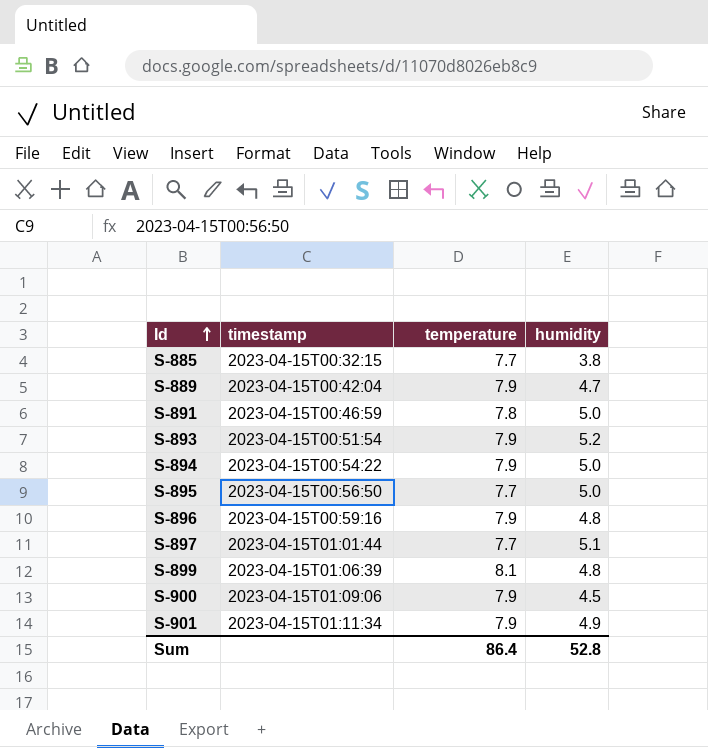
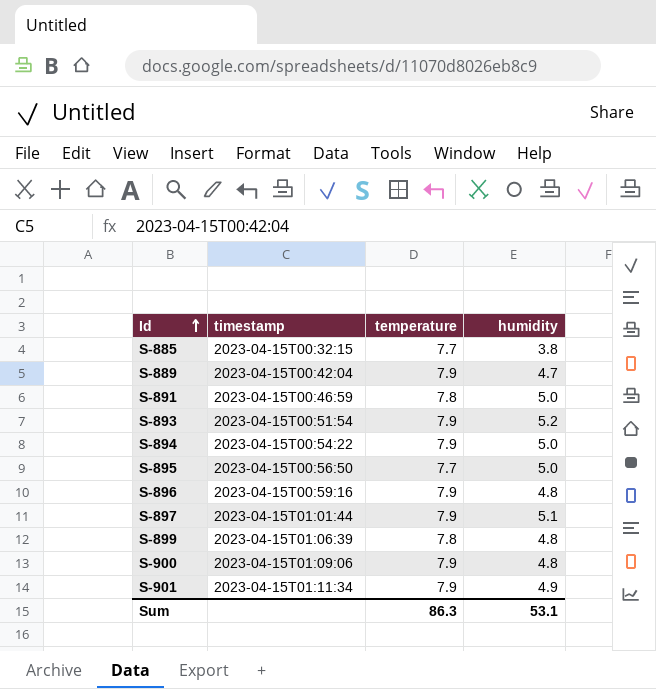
S-897 | temperature: 7.7 -> 7.9
S-899 | temperature: 8.1 -> 7.8
S-900 | humidity: 4.5 -> 4.8
Sum | temperature: 86.4 -> 86.3
Sum | humidity: 52.8 -> 53.1

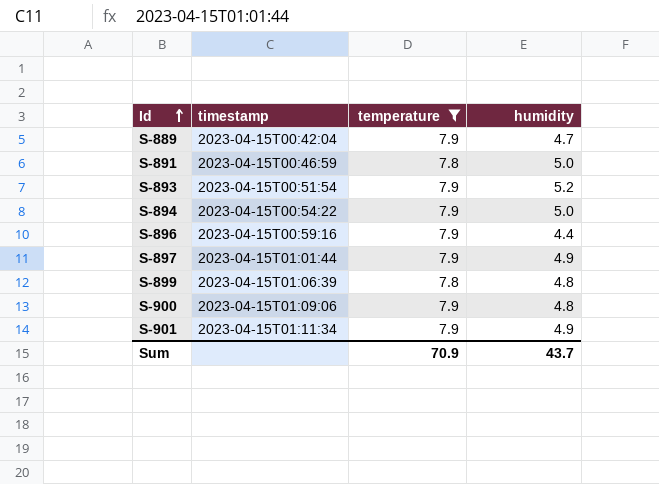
filter: none -> temperature != 7.7
S-896 | humidity: 4.8 -> 4.4
S-897 | humidity: 5.1 -> 4.9
Sum | temperature: 86.3 -> 70.9
Sum | humidity: 53.1 -> 43.7

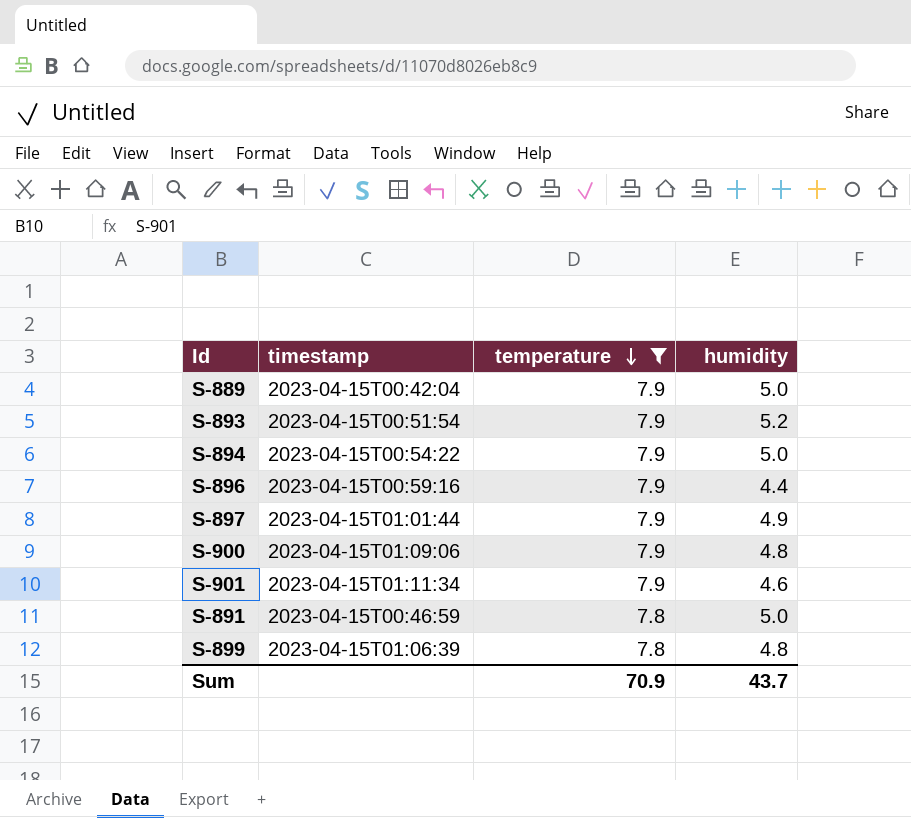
row order: Id ascending -> temperature descending
S-889 | humidity: 4.7 -> 5.0
S-901 | humidity: 4.9 -> 4.6

